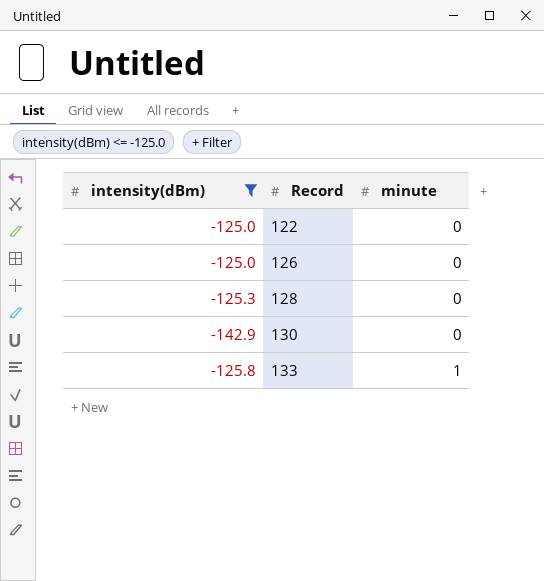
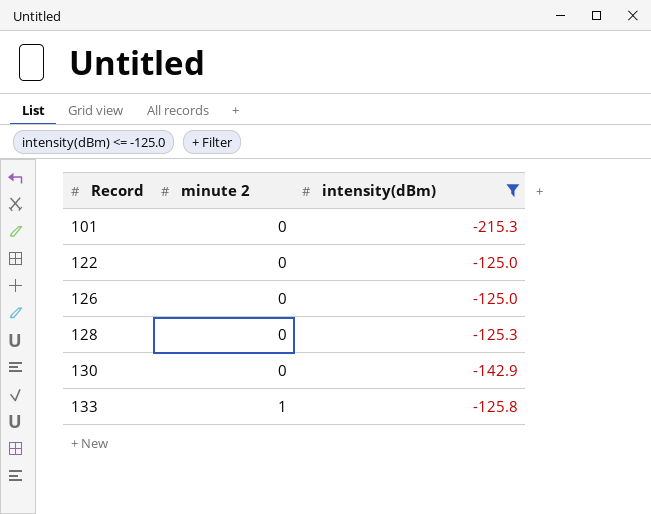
column name: minute -> minute 2
column intensity(dBm) | position: 1 -> 3
row 101: none -> 0 | -215.3

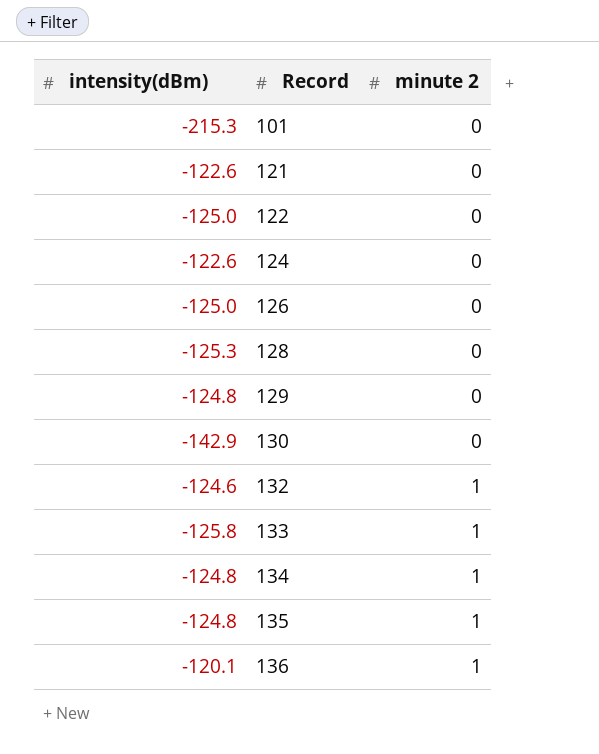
filter: intensity(dBm) <= -125.0 -> none
column intensity(dBm) | position: 3 -> 1

